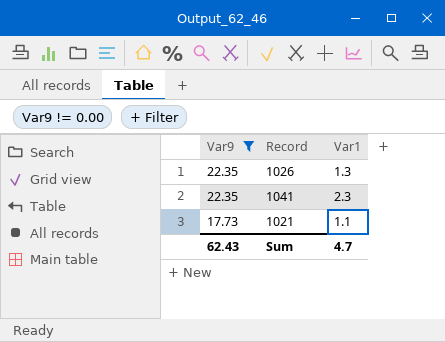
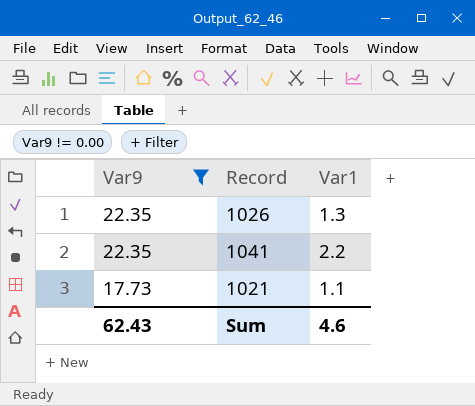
1041 | Var1: 2.3 -> 2.2
Sum | Var1: 4.7 -> 4.6

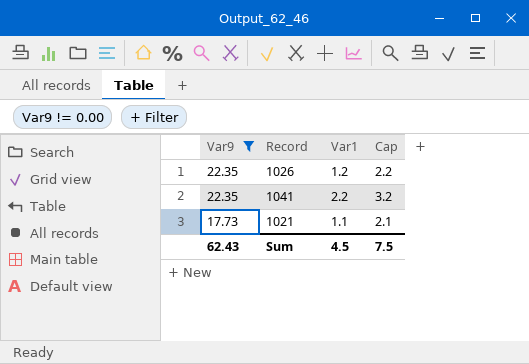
column Cap | formula: none -> [Var1] + 1
1026 | Var1: 1.3 -> 1.2
Sum | Var1: 4.6 -> 4.5

